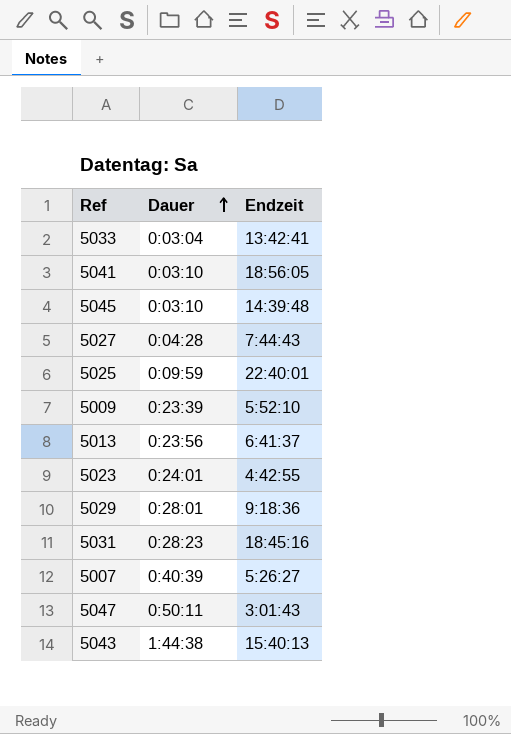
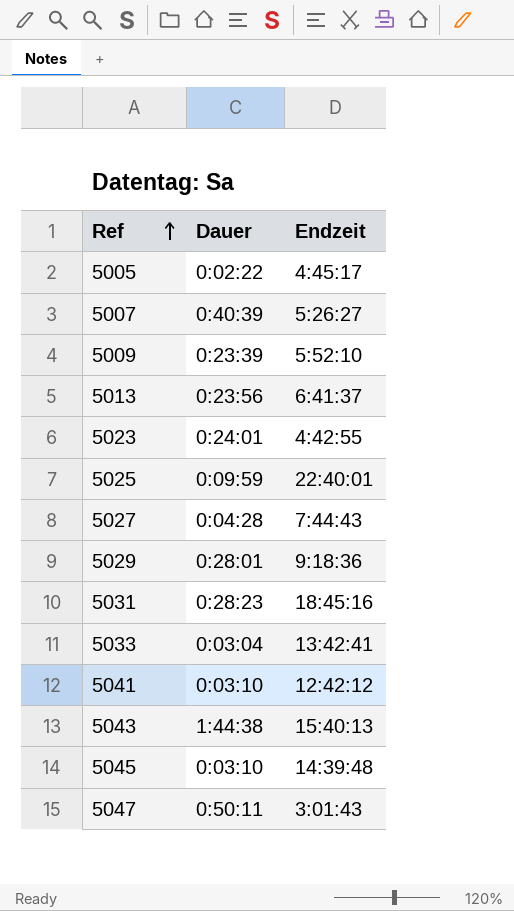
row order: Dauer ascending -> Ref ascending
row 5005: none -> 0:02:22 | 4:45:17
5041 | Endzeit: 18:56:05 -> 12:42:12

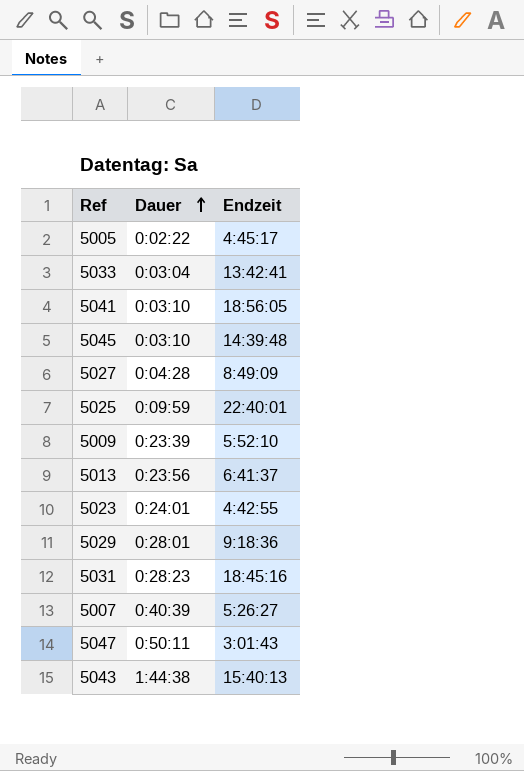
row order: Ref ascending -> Dauer ascending
5041 | Endzeit: 12:42:12 -> 18:56:05
5027 | Endzeit: 7:44:43 -> 8:49:09

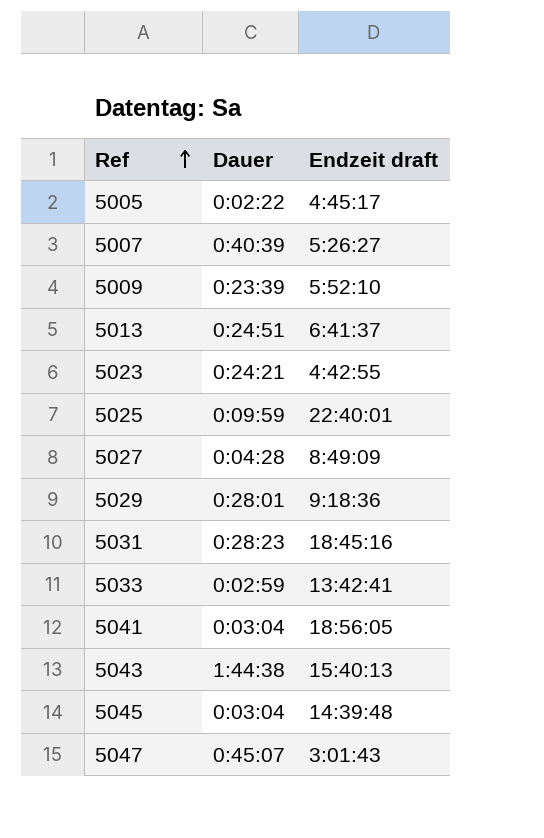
row order: Dauer ascending -> Ref ascending
column name: Endzeit -> Endzeit draft
5013 | Dauer: 0:23:56 -> 0:24:51
5023 | Dauer: 0:24:01 -> 0:24:21
5033 | Dauer: 0:03:04 -> 0:02:59
5041 | Dauer: 0:03:10 -> 0:03:04
5045 | Dauer: 0:03:10 -> 0:03:04
5047 | Dauer: 0:50:11 -> 0:45:07

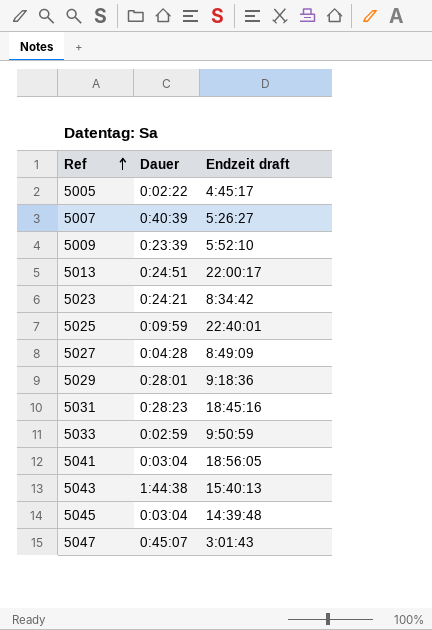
5013 | Endzeit draft: 6:41:37 -> 22:00:17
5023 | Endzeit draft: 4:42:55 -> 8:34:42
5033 | Endzeit draft: 13:42:41 -> 9:50:59

